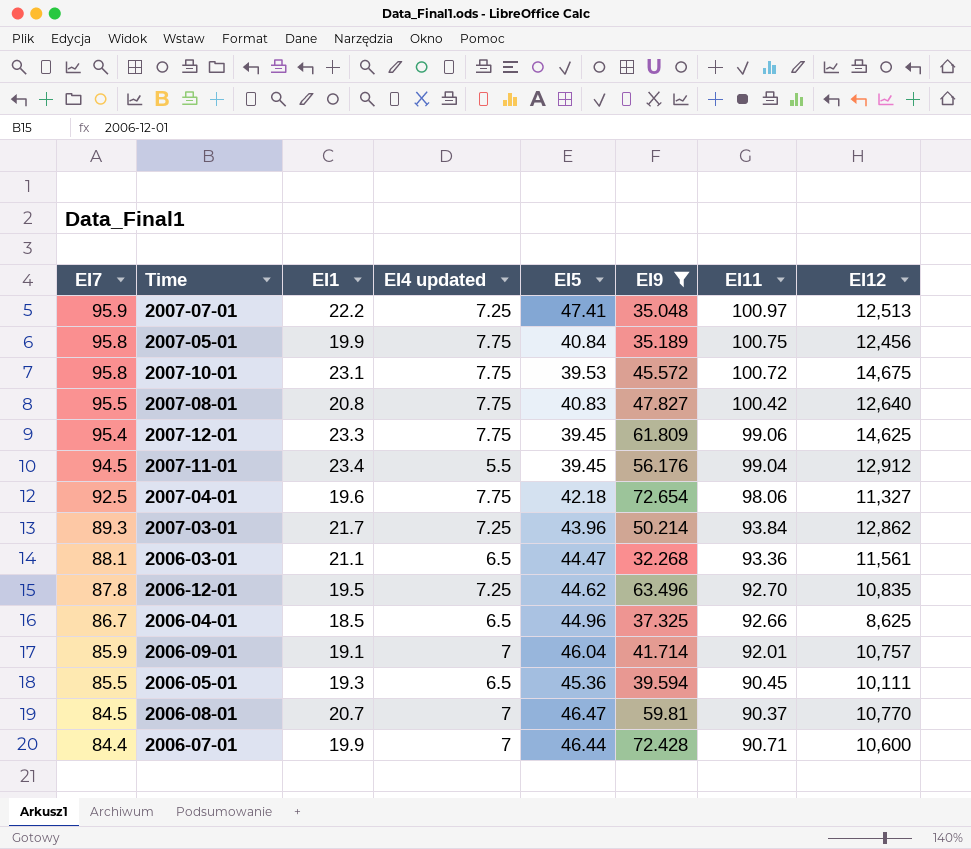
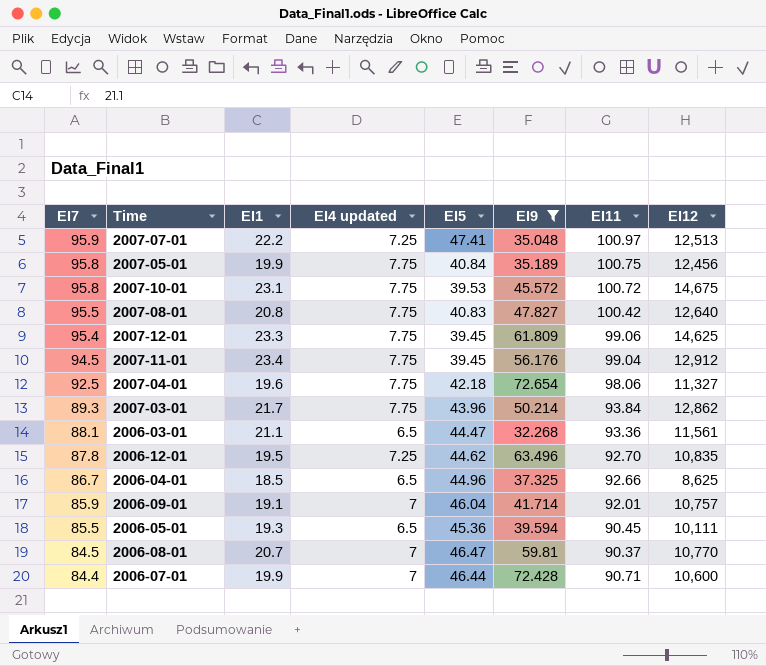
2007-11-01 | EI4 updated: 5.5 -> 7.75
2007-03-01 | EI4 updated: 7.25 -> 7.75

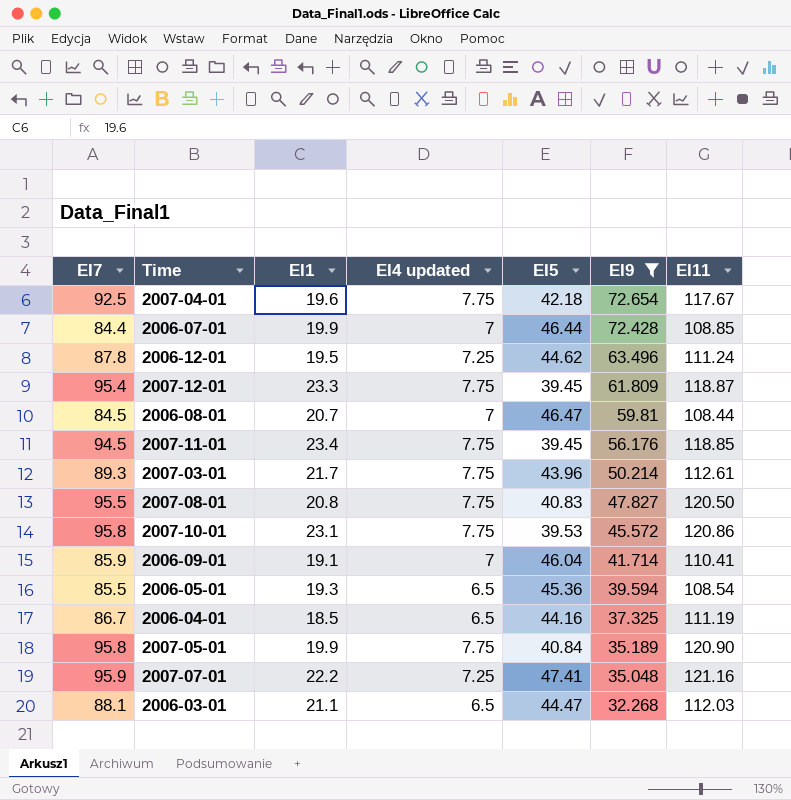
row order: EI7 descending -> EI9 descending
column EI12 | position: 8 -> none
2007-04-01 | EI11: 98.06 -> 117.67
2006-07-01 | EI11: 90.71 -> 108.85
2006-12-01 | EI11: 92.70 -> 111.24
2007-12-01 | EI11: 99.06 -> 118.87
2006-08-01 | EI11: 90.37 -> 108.44
2007-11-01 | EI11: 99.04 -> 118.85
2007-03-01 | EI11: 93.84 -> 112.61
2007-08-01 | EI11: 100.42 -> 120.50
2007-10-01 | EI11: 100.72 -> 120.86
2006-09-01 | EI11: 92.01 -> 110.41
2006-05-01 | EI11: 90.45 -> 108.54
2006-04-01 | EI5: 44.96 -> 44.16
2006-04-01 | EI11: 92.66 -> 111.19
2007-05-01 | EI11: 100.75 -> 120.90
2007-07-01 | EI11: 100.97 -> 121.16
2006-03-01 | EI11: 93.36 -> 112.03

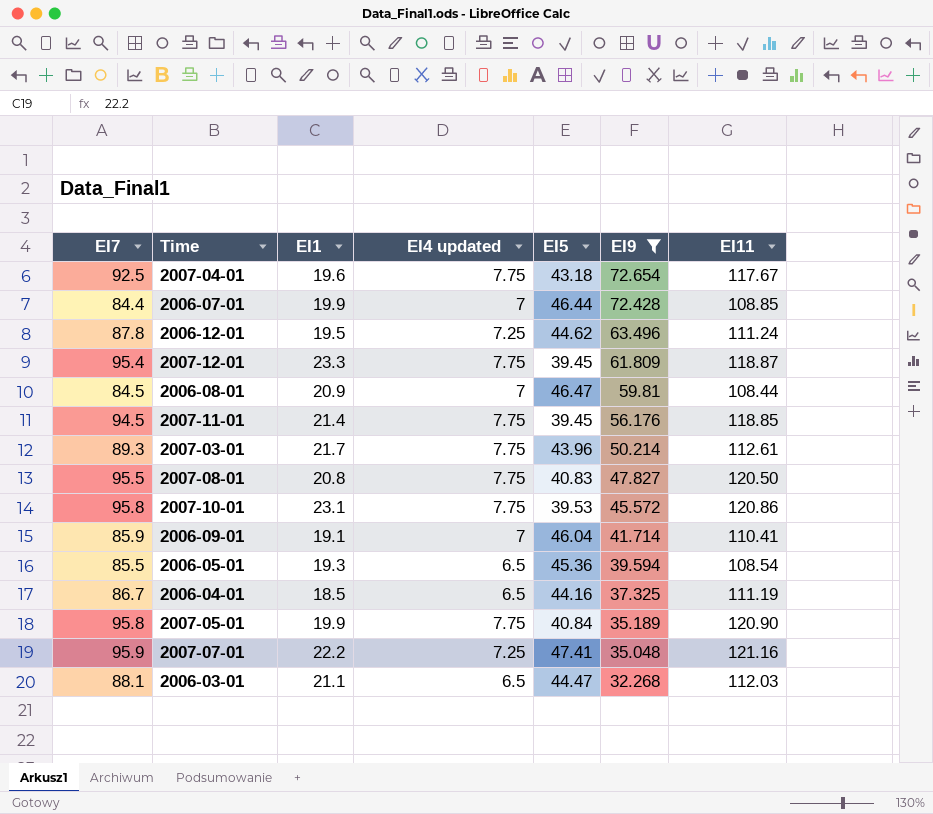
2007-04-01 | EI5: 42.18 -> 43.18
2006-08-01 | EI1: 20.7 -> 20.9
2007-11-01 | EI1: 23.4 -> 21.4

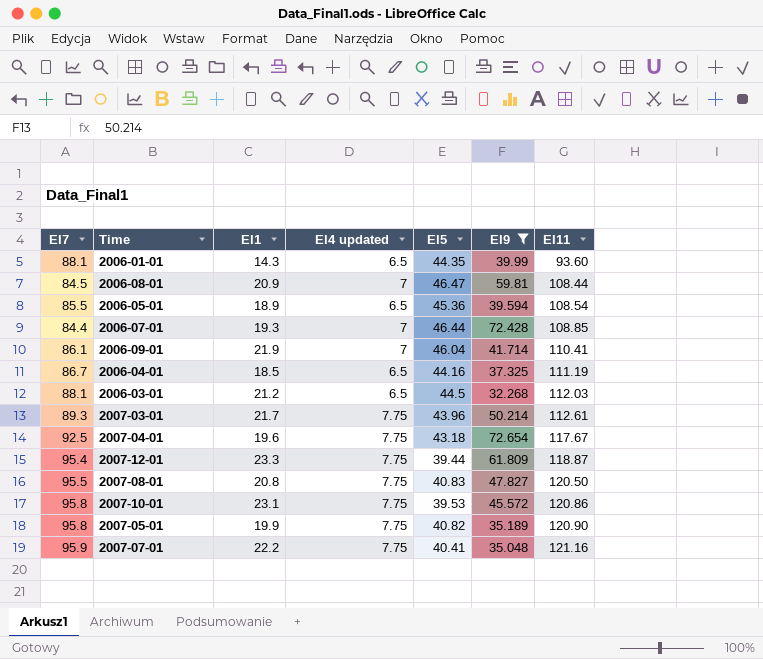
row order: EI9 descending -> EI11 ascending
row 2006-12-01: 87.8 | 19.5 | 7.25 | 44.62 | 63.496 | 111.24 -> none
row 2007-11-01: 94.5 | 21.4 | 7.75 | 39.45 | 56.176 | 118.85 -> none
row 2006-01-01: none -> 88.1 | 14.3 | 6.5 | 44.35 | 39.99 | 93.60
2006-05-01 | EI1: 19.3 -> 18.9
2006-07-01 | EI1: 19.9 -> 19.3
2006-09-01 | EI7: 85.9 -> 86.1
2006-09-01 | EI1: 19.1 -> 21.9
2006-03-01 | EI1: 21.1 -> 21.2
2006-03-01 | EI5: 44.47 -> 44.5
2007-12-01 | EI5: 39.45 -> 39.44
2007-05-01 | EI5: 40.84 -> 40.82
2007-07-01 | EI4 updated: 7.25 -> 7.75
2007-07-01 | EI5: 47.41 -> 40.41

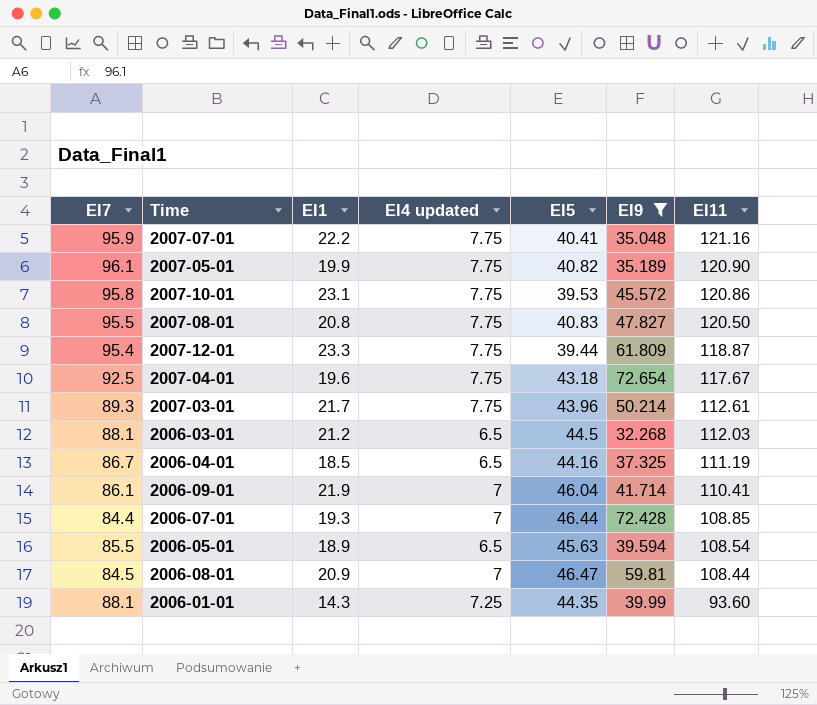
row order: EI11 ascending -> EI11 descending
2007-05-01 | EI7: 95.8 -> 96.1
2006-05-01 | EI5: 45.36 -> 45.63
2006-01-01 | EI4 updated: 6.5 -> 7.25

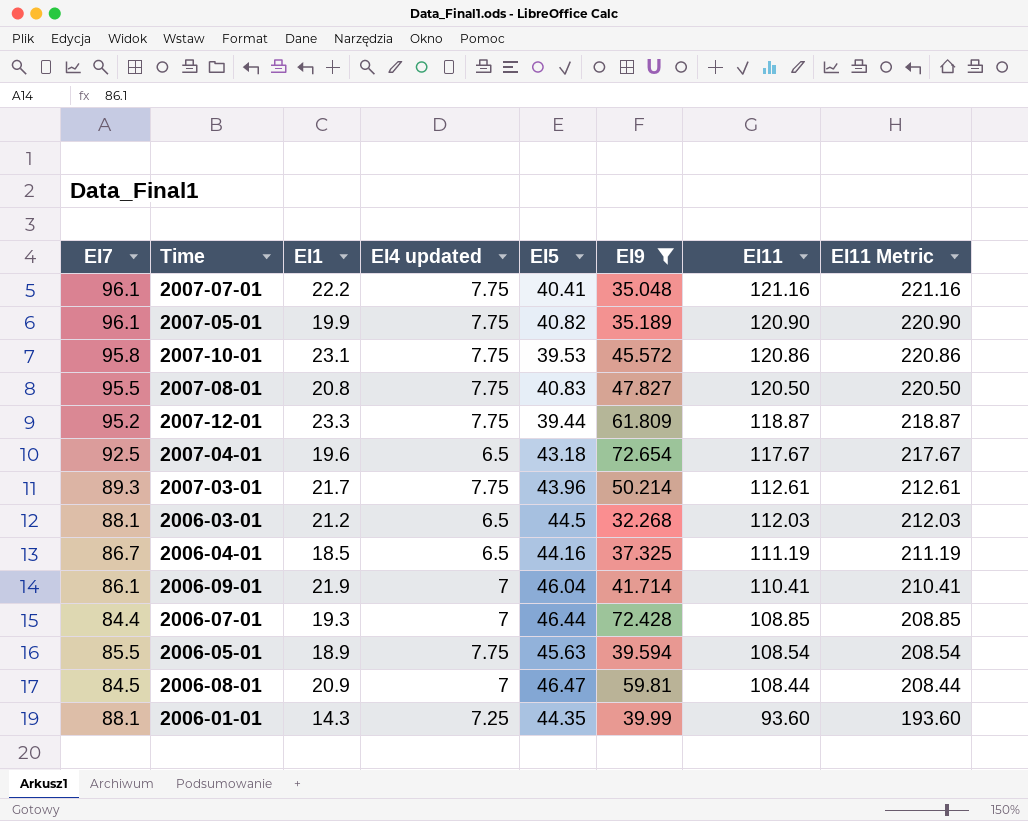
column EI11 Metric | formula: none -> [EI11] + 100
2007-07-01 | EI7: 95.9 -> 96.1
2007-12-01 | EI7: 95.4 -> 95.2
2007-04-01 | EI4 updated: 7.75 -> 6.5
2006-05-01 | EI4 updated: 6.5 -> 7.75

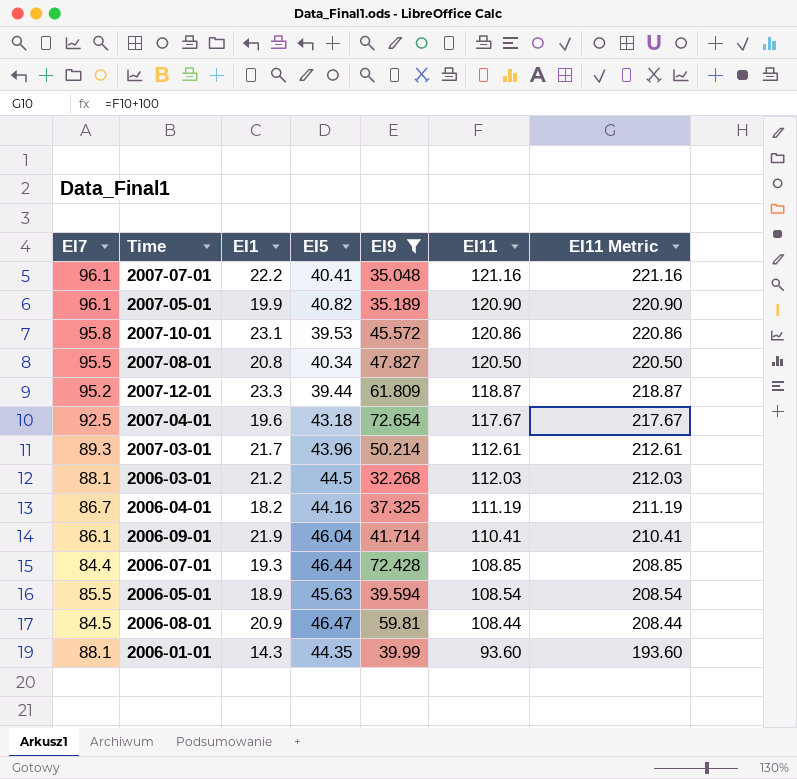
column EI4 updated | position: 4 -> none
2007-08-01 | EI5: 40.83 -> 40.34
2006-04-01 | EI1: 18.5 -> 18.2

